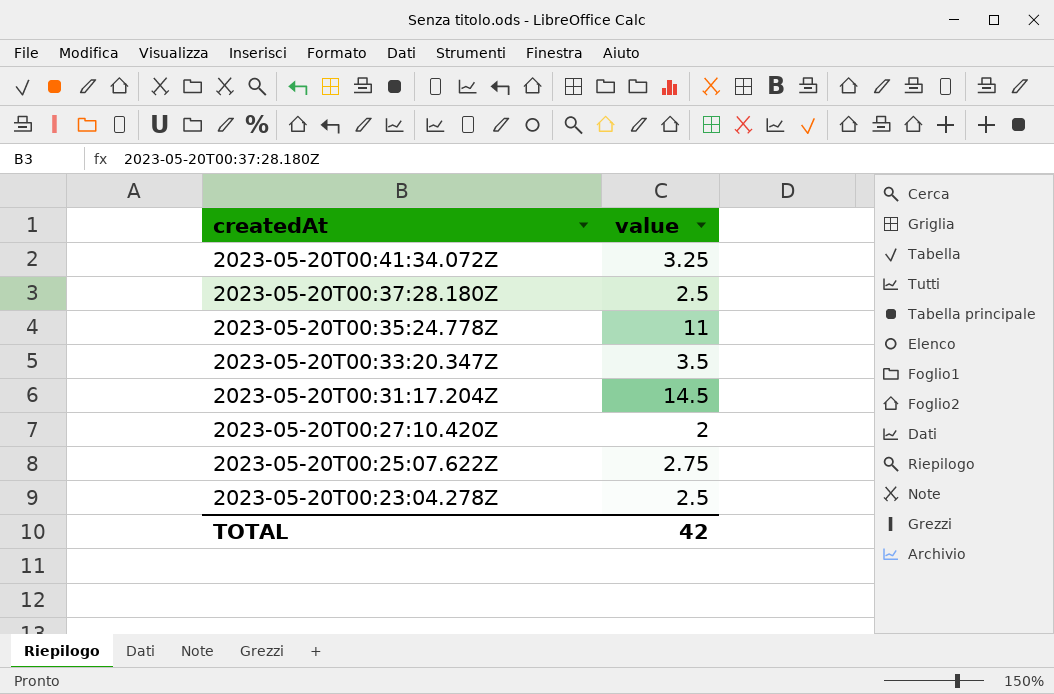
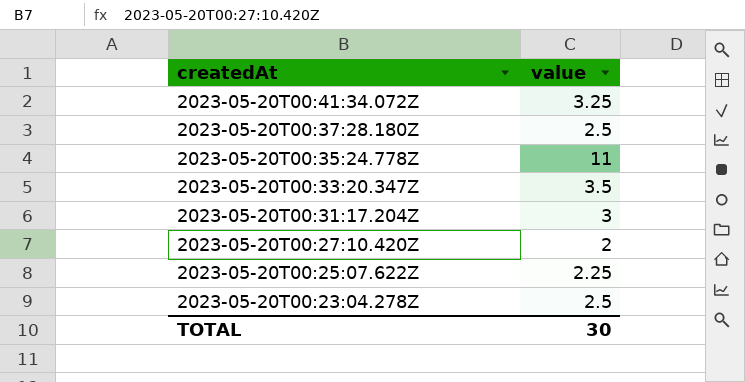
2023-05-20T00:31:17.204Z | value: 14.5 -> 3
2023-05-20T00:25:07.622Z | value: 2.75 -> 2.25
TOTAL | value: 42 -> 30

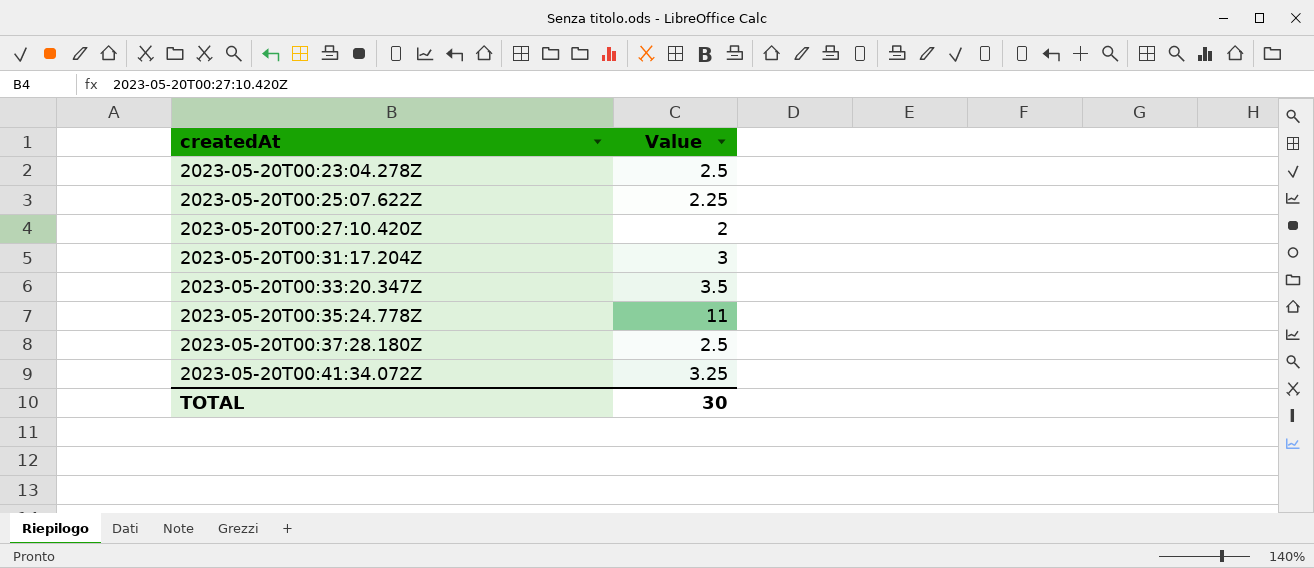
row order: createdAt descending -> createdAt ascending
column name: value -> Value

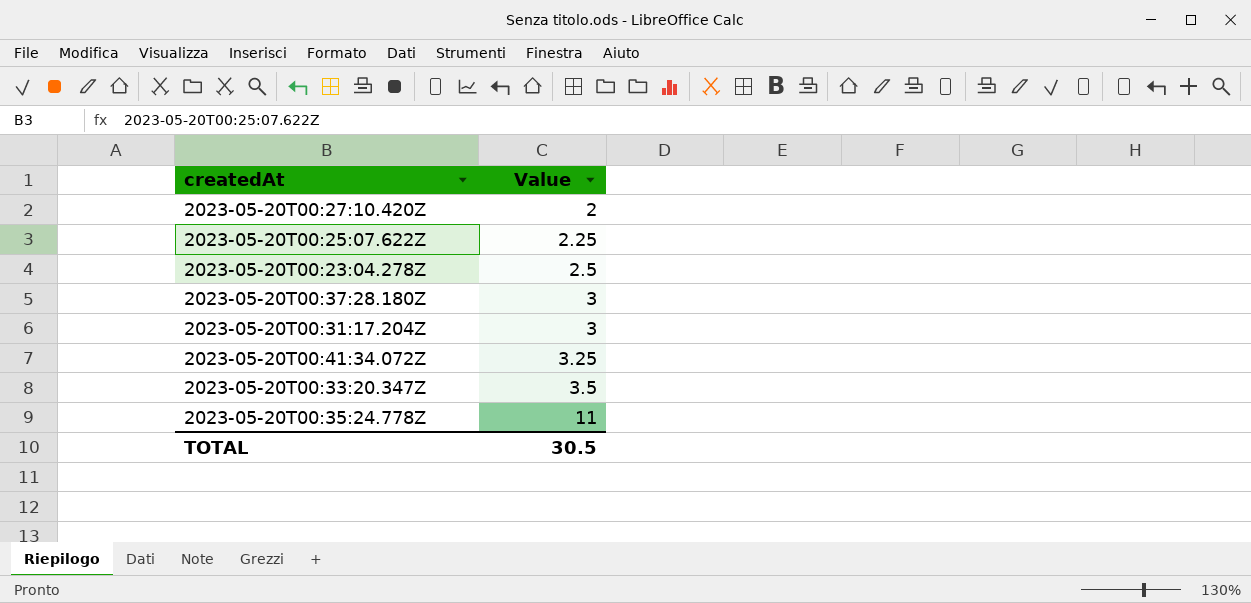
row order: createdAt ascending -> Value ascending
2023-05-20T00:37:28.180Z | Value: 2.5 -> 3
TOTAL | Value: 30 -> 30.5

